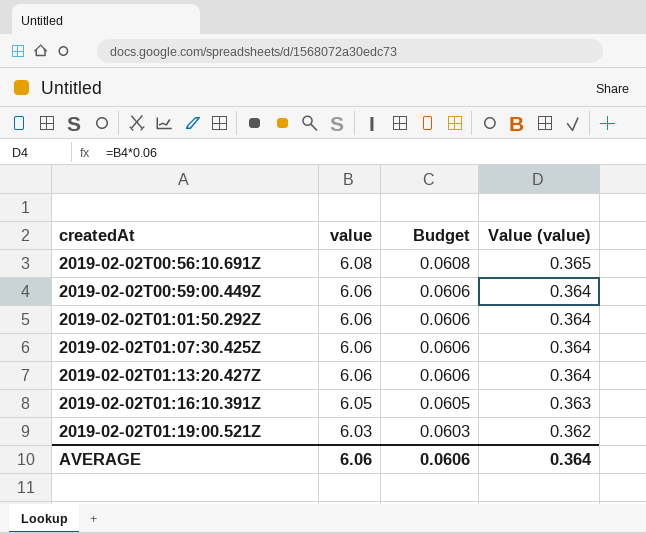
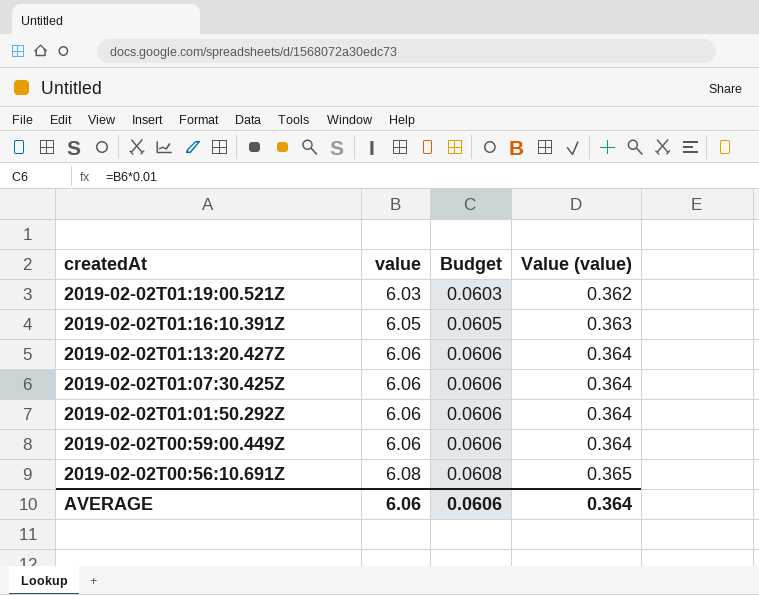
row order: createdAt ascending -> createdAt descending

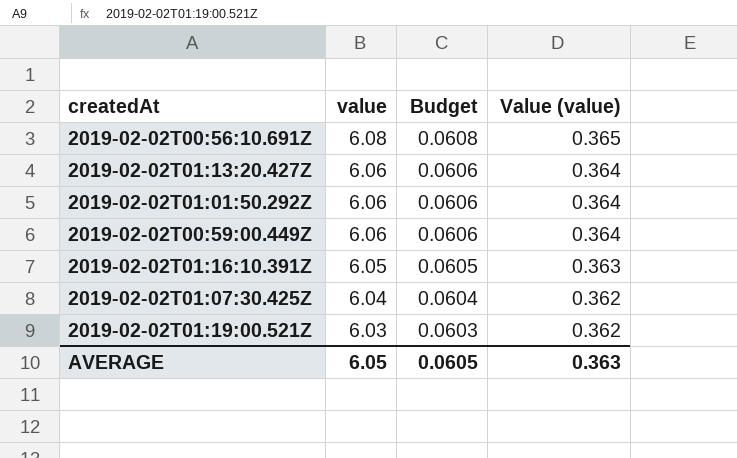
row order: createdAt descending -> value descending
2019-02-02T01:07:30.425Z | value: 6.06 -> 6.04
2019-02-02T01:07:30.425Z | Budget: 0.0606 -> 0.0604
2019-02-02T01:07:30.425Z | Value (value): 0.364 -> 0.362
AVERAGE | value: 6.06 -> 6.05
AVERAGE | Budget: 0.0606 -> 0.0605
AVERAGE | Value (value): 0.364 -> 0.363

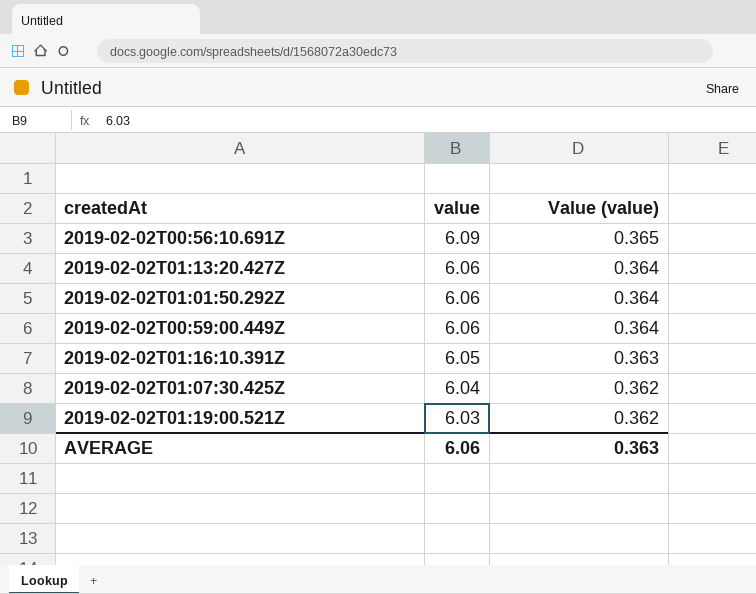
column Budget | formula: [value] * 0.01 -> none
2019-02-02T00:56:10.691Z | value: 6.08 -> 6.09
AVERAGE | value: 6.05 -> 6.06

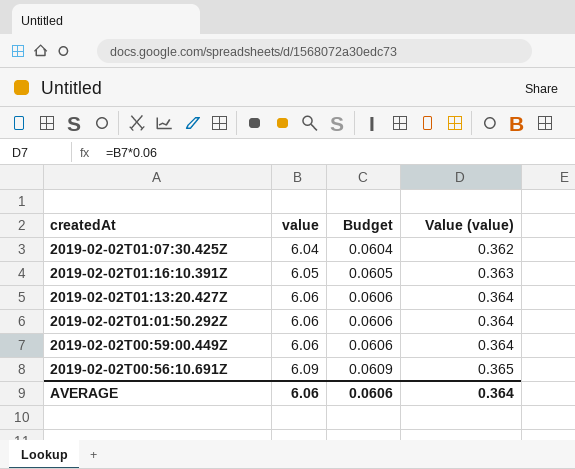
row order: value descending -> value ascending
column Budget | formula: none -> [value] * 0.01
row 2019-02-02T01:19:00.521Z: 6.03 | 0.362 -> none
AVERAGE | Value (value): 0.363 -> 0.364

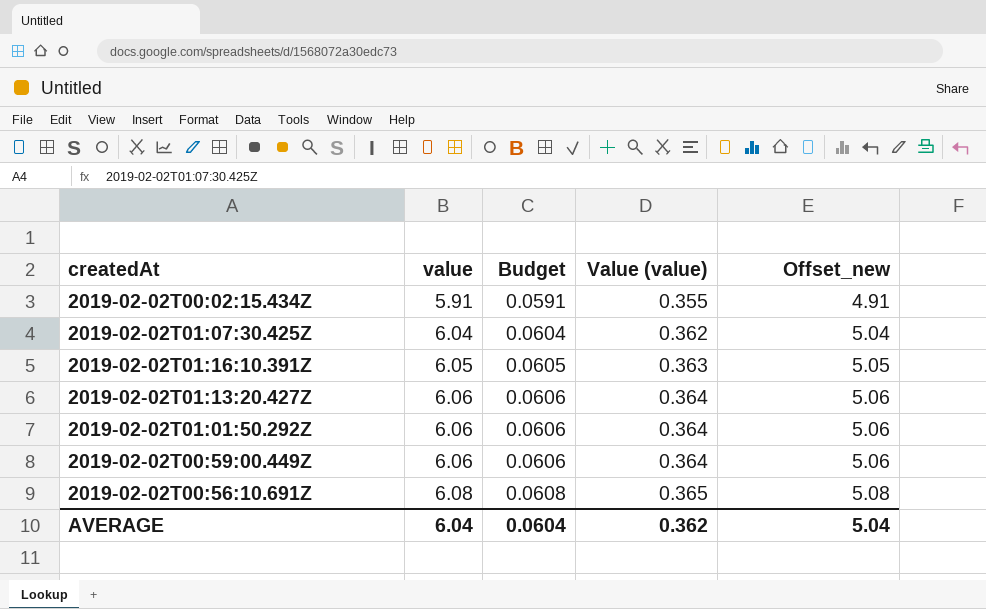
column Offset_new | formula: none -> [value] - 1
row 2019-02-02T00:02:15.434Z: none -> 5.91 | 0.0591 | 0.355 | 4.91
2019-02-02T00:56:10.691Z | value: 6.09 -> 6.08
2019-02-02T00:56:10.691Z | Budget: 0.0609 -> 0.0608
AVERAGE | value: 6.06 -> 6.04
AVERAGE | Budget: 0.0606 -> 0.0604
AVERAGE | Value (value): 0.364 -> 0.362

